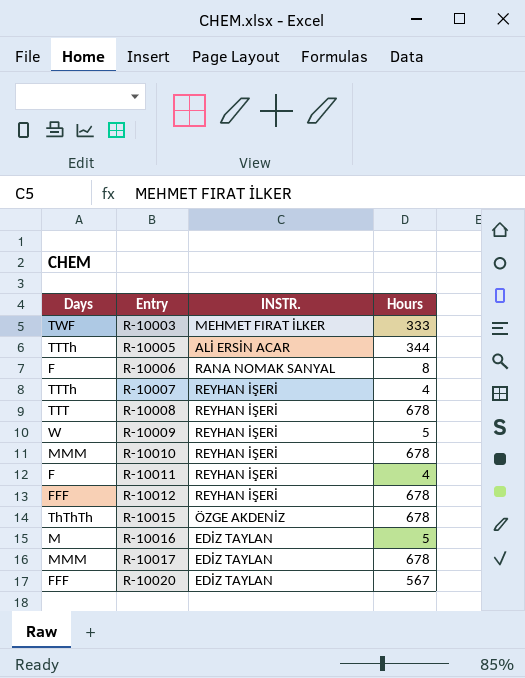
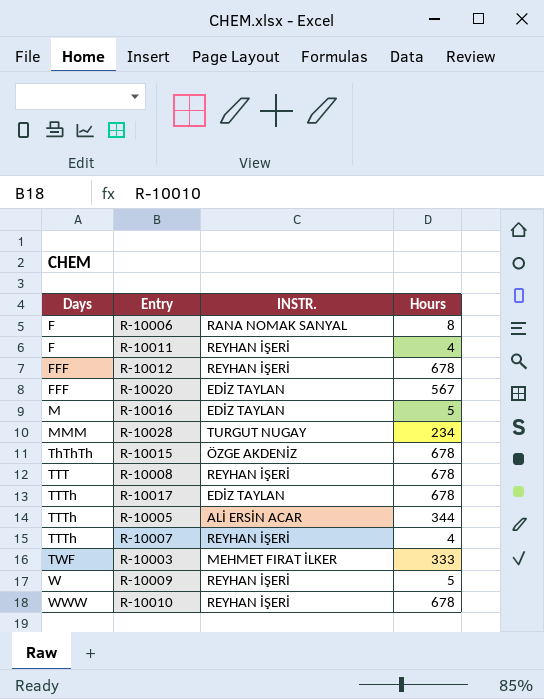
row order: Entry ascending -> Days ascending
row R-10028: none -> MMM | TURGUT NUGAY | 234
R-10017 | Days: MMM -> TTTh
R-10010 | Days: MMM -> WWW

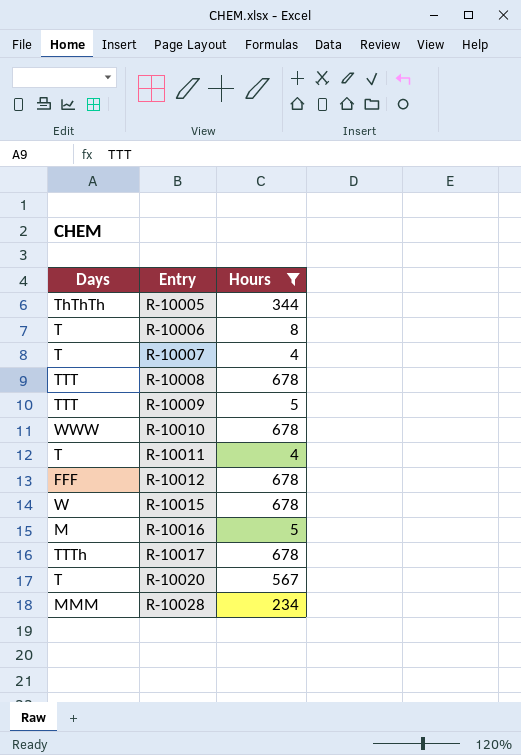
filter: none -> Hours != 333
row order: Days ascending -> Entry ascending
column INSTR. | position: 3 -> none
R-10005 | Days: TTTh -> ThThTh
R-10006 | Days: F -> T
R-10007 | Days: TTTh -> T
R-10009 | Days: W -> TTT
R-10011 | Days: F -> T
R-10015 | Days: ThThTh -> W
R-10020 | Days: FFF -> T

